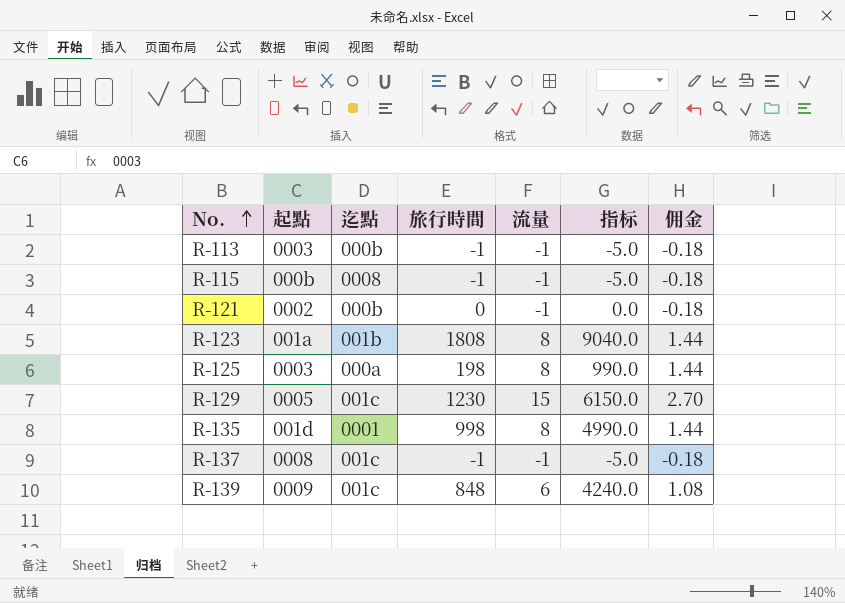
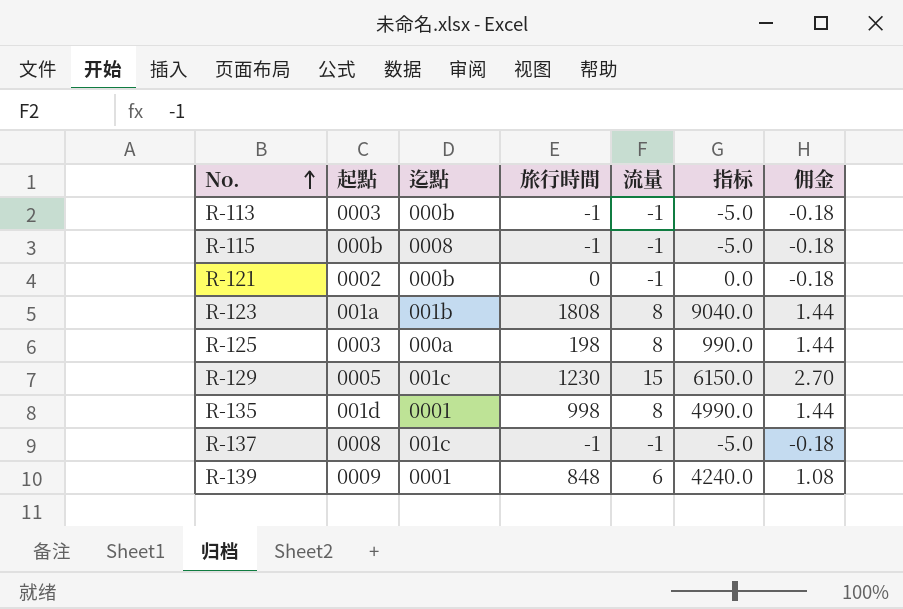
R-139 | 迄點: 001c -> 0001

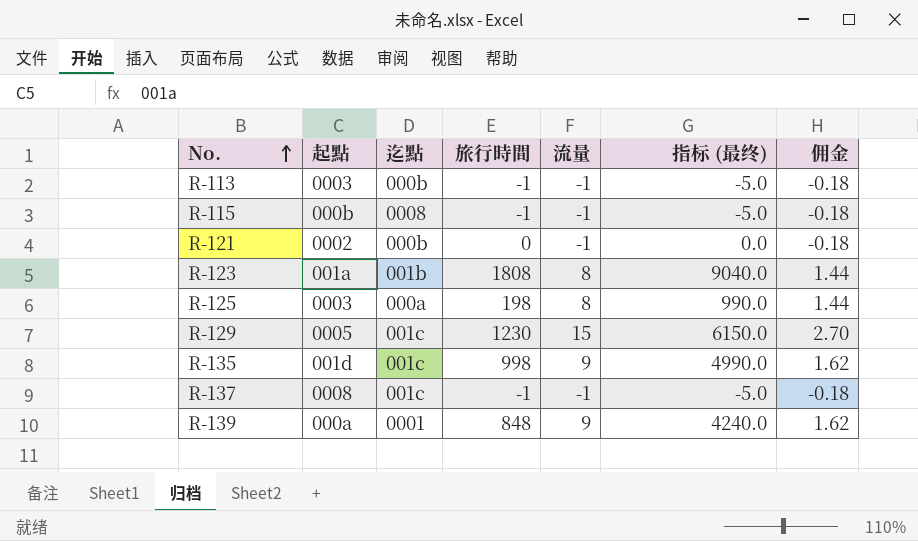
column name: 指标 -> 指标 (最终)
R-135 | 迄點: 0001 -> 001c
R-135 | 流量: 8 -> 9
R-135 | 佣金: 1.44 -> 1.62
R-139 | 起點: 0009 -> 000a
R-139 | 流量: 6 -> 9
R-139 | 佣金: 1.08 -> 1.62

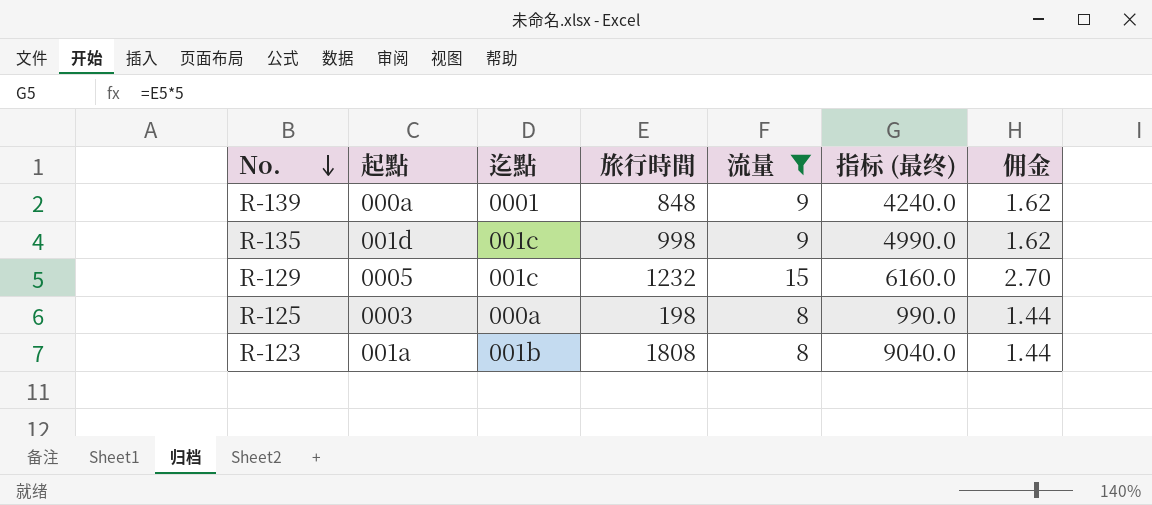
filter: none -> 流量 != -1
row order: No. ascending -> No. descending
R-129 | 旅行時間: 1230 -> 1232
R-129 | 指标 (最终): 6150.0 -> 6160.0

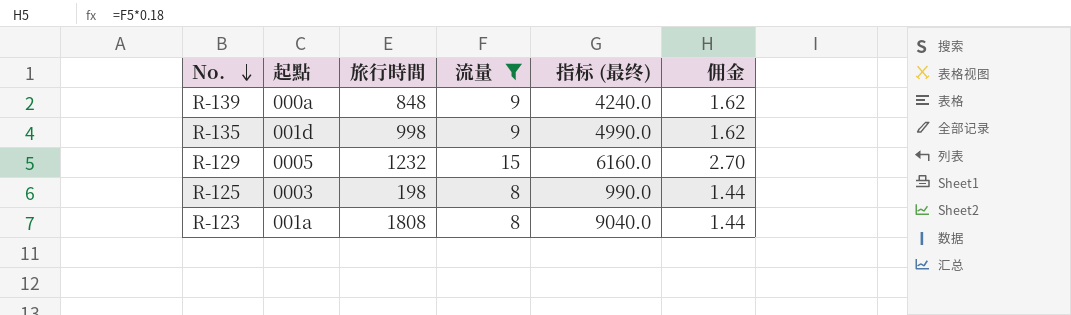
column 迄點 | position: 3 -> none

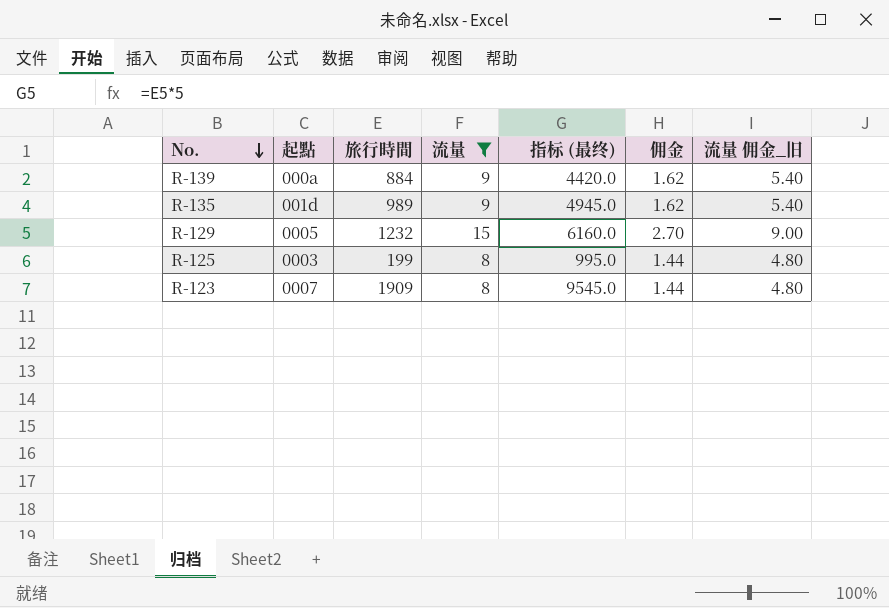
column 流量 佣金_旧 | formula: none -> [流量] * 0.6
R-139 | 旅行時間: 848 -> 884
R-139 | 指标 (最终): 4240.0 -> 4420.0
R-135 | 旅行時間: 998 -> 989
R-135 | 指标 (最终): 4990.0 -> 4945.0
R-125 | 旅行時間: 198 -> 199
R-125 | 指标 (最终): 990.0 -> 995.0
R-123 | 起點: 001a -> 0007
R-123 | 旅行時間: 1808 -> 1909
R-123 | 指标 (最终): 9040.0 -> 9545.0

